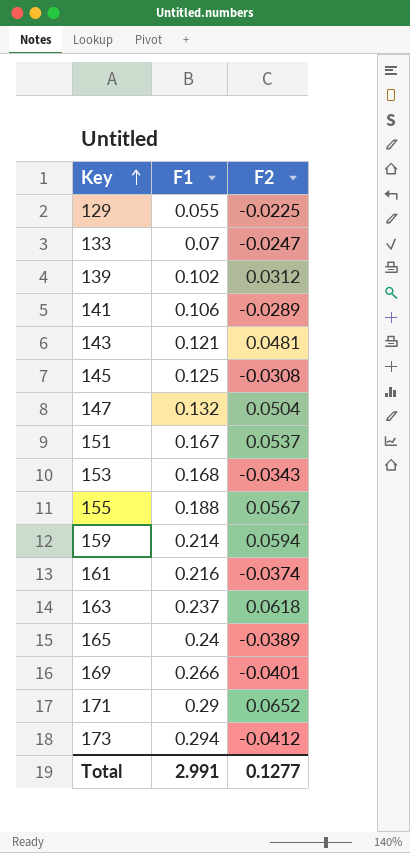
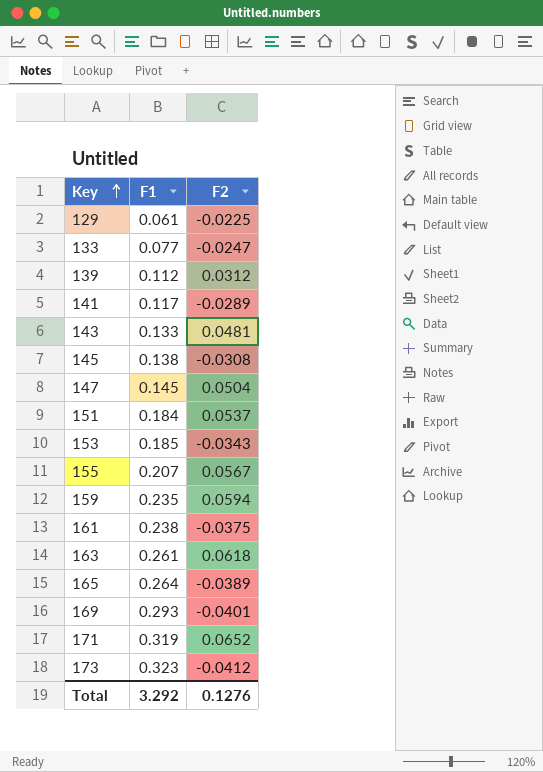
129 | F1: 0.055 -> 0.061
133 | F1: 0.07 -> 0.077
139 | F1: 0.102 -> 0.112
141 | F1: 0.106 -> 0.117
143 | F1: 0.121 -> 0.133
145 | F1: 0.125 -> 0.138
147 | F1: 0.132 -> 0.145
151 | F1: 0.167 -> 0.184
153 | F1: 0.168 -> 0.185
155 | F1: 0.188 -> 0.207
159 | F1: 0.214 -> 0.235
161 | F1: 0.216 -> 0.238
161 | F2: -0.0374 -> -0.0375
163 | F1: 0.237 -> 0.261
165 | F1: 0.24 -> 0.264
169 | F1: 0.266 -> 0.293
171 | F1: 0.29 -> 0.319
173 | F1: 0.294 -> 0.323
Total | F1: 2.991 -> 3.292
Total | F2: 0.1277 -> 0.1276

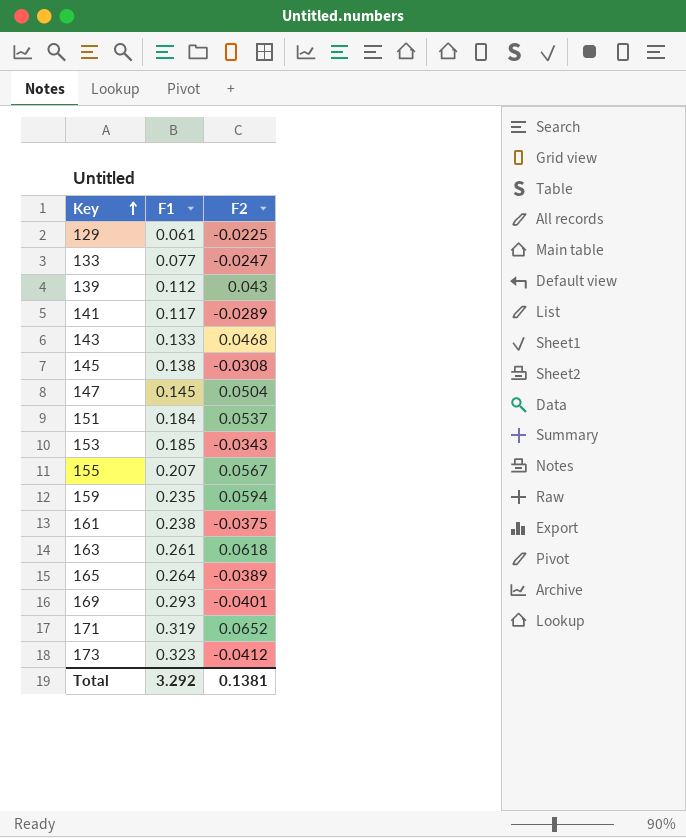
139 | F2: 0.0312 -> 0.043
143 | F2: 0.0481 -> 0.0468
Total | F2: 0.1276 -> 0.1381

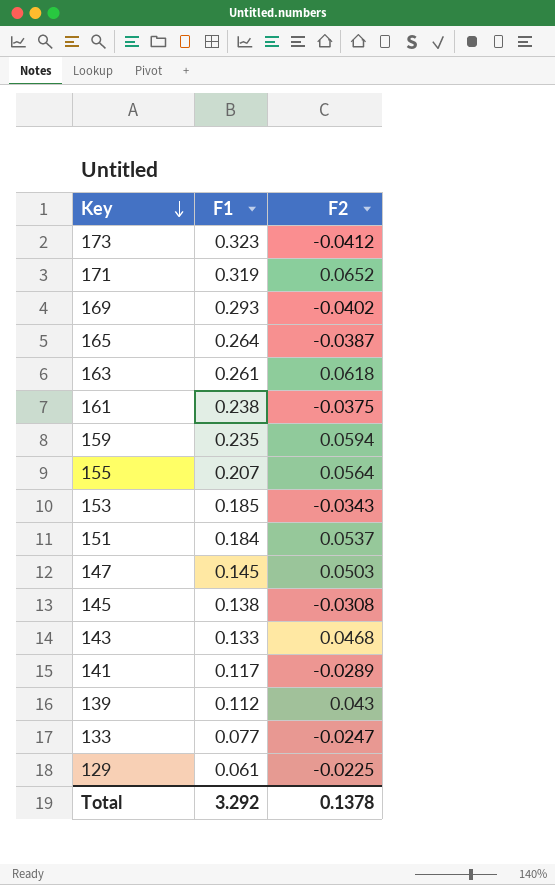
row order: Key ascending -> Key descending
169 | F2: -0.0401 -> -0.0402
165 | F2: -0.0389 -> -0.0387
155 | F2: 0.0567 -> 0.0564
147 | F2: 0.0504 -> 0.0503
Total | F2: 0.1381 -> 0.1378

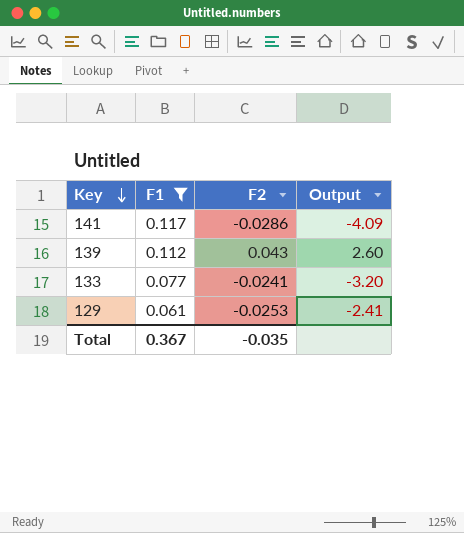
filter: none -> F1 <= 0.117
column Output | formula: none -> [F1] / [F2]
141 | F2: -0.0289 -> -0.0286
133 | F2: -0.0247 -> -0.0241
129 | F2: -0.0225 -> -0.0253
Total | F1: 3.292 -> 0.367
Total | F2: 0.1378 -> -0.035

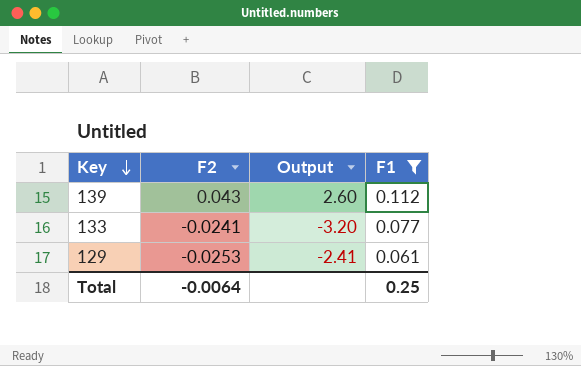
column F1 | position: 2 -> 4
row 141: 0.117 | -0.0286 | -4.09 -> none
Total | F2: -0.035 -> -0.0064
Total | F1: 0.367 -> 0.25

